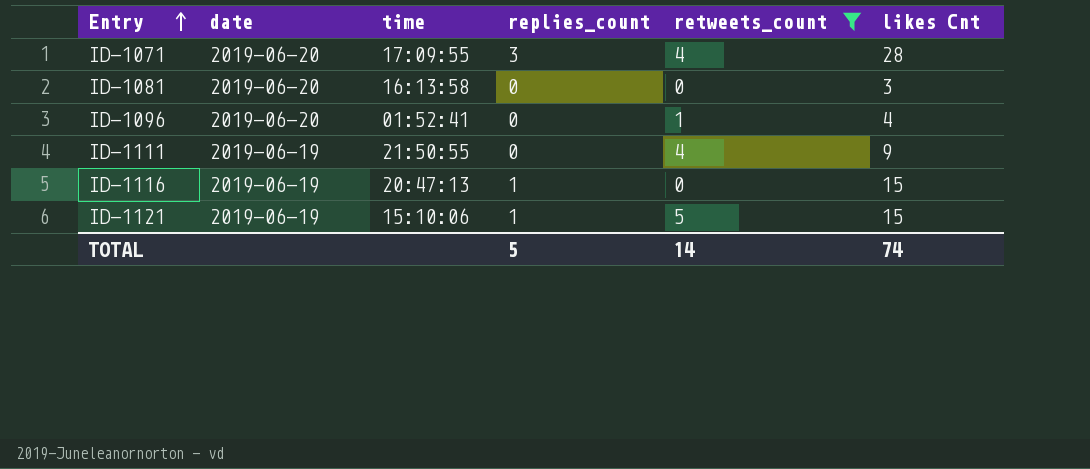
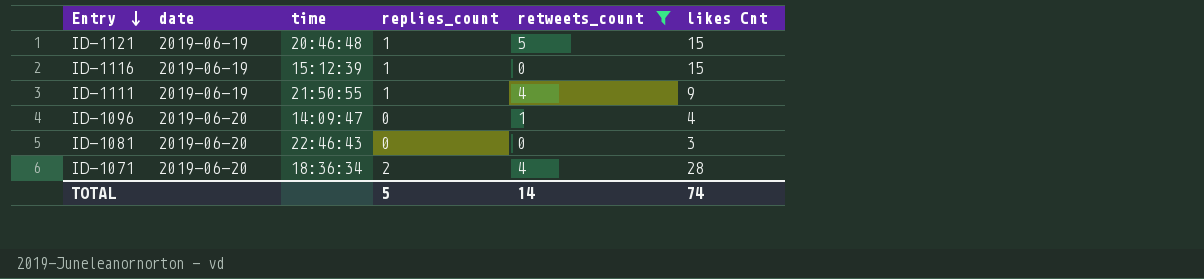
row order: Entry ascending -> Entry descending
ID-1121 | time: 15:10:06 -> 20:46:48
ID-1116 | time: 20:47:13 -> 15:12:39
ID-1111 | replies_count: 0 -> 1
ID-1096 | time: 01:52:41 -> 14:09:47
ID-1081 | time: 16:13:58 -> 22:46:43
ID-1071 | time: 17:09:55 -> 18:36:34
ID-1071 | replies_count: 3 -> 2

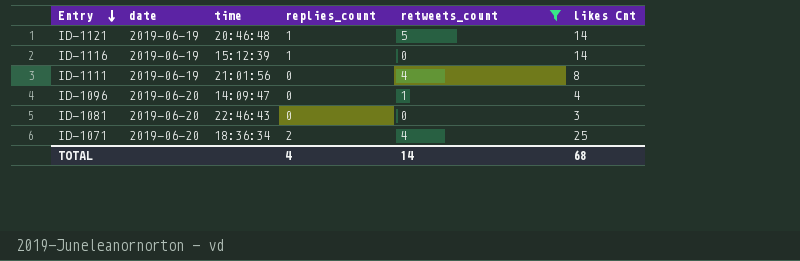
ID-1121 | likes Cnt: 15 -> 14
ID-1116 | likes Cnt: 15 -> 14
ID-1111 | time: 21:50:55 -> 21:01:56
ID-1111 | replies_count: 1 -> 0
ID-1111 | likes Cnt: 9 -> 8
ID-1071 | likes Cnt: 28 -> 25
TOTAL | replies_count: 5 -> 4
TOTAL | likes Cnt: 74 -> 68

